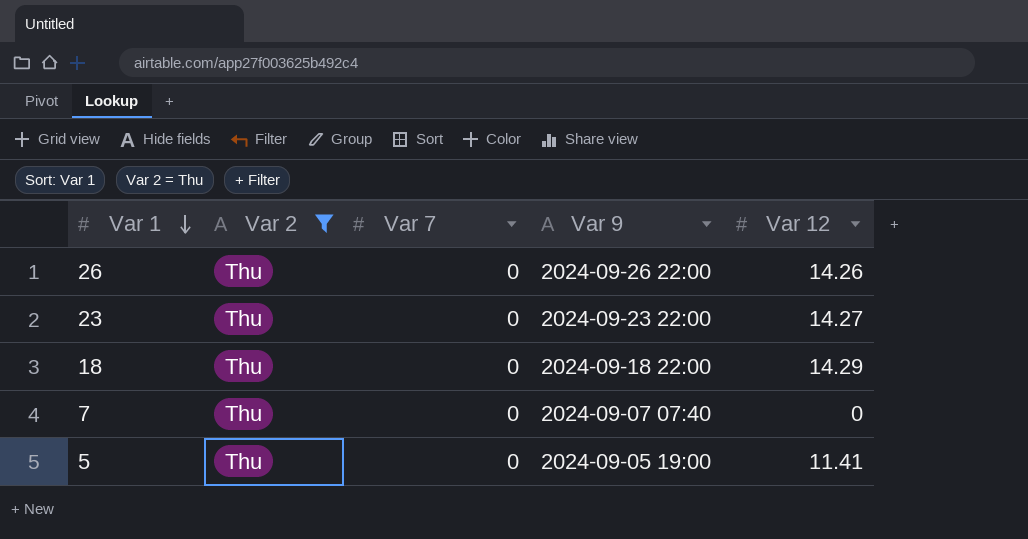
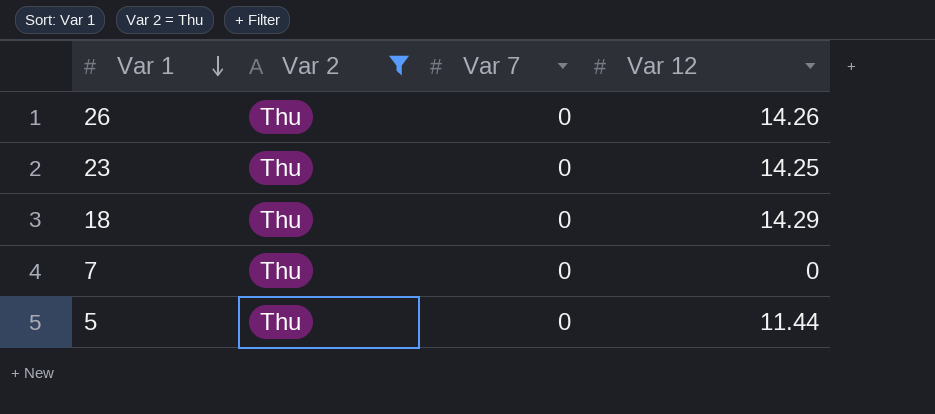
column Var 9 | position: 4 -> none
23 | Var 12: 14.27 -> 14.25
5 | Var 12: 11.41 -> 11.44

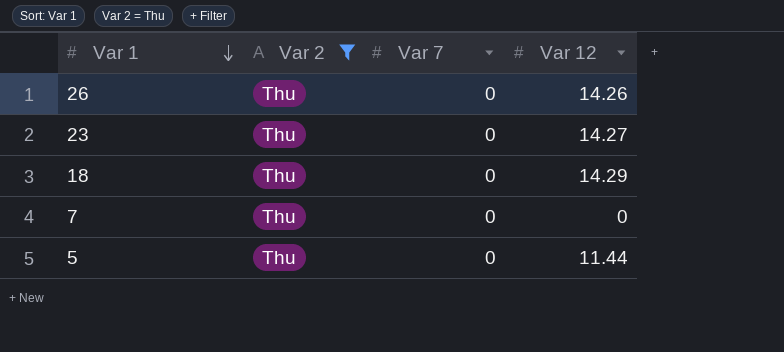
23 | Var 12: 14.25 -> 14.27

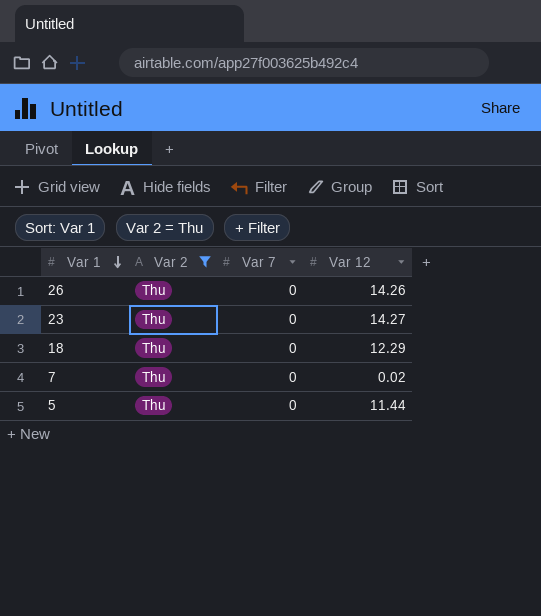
18 | Var 12: 14.29 -> 12.29
7 | Var 12: 0 -> 0.02

